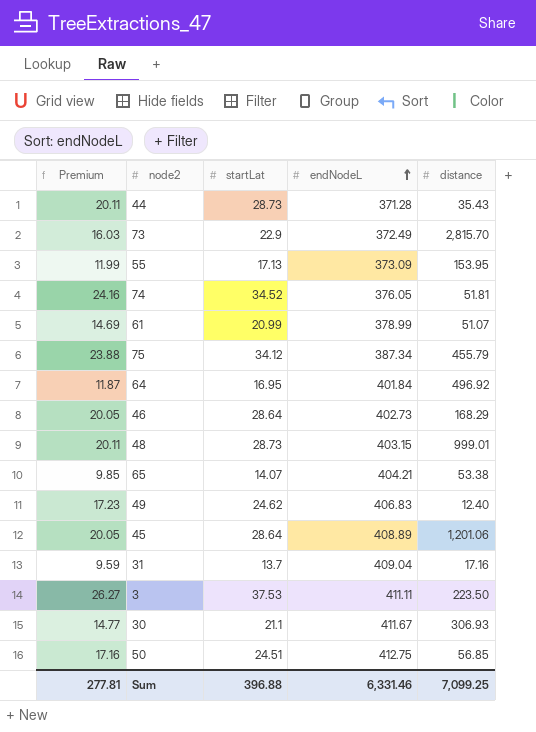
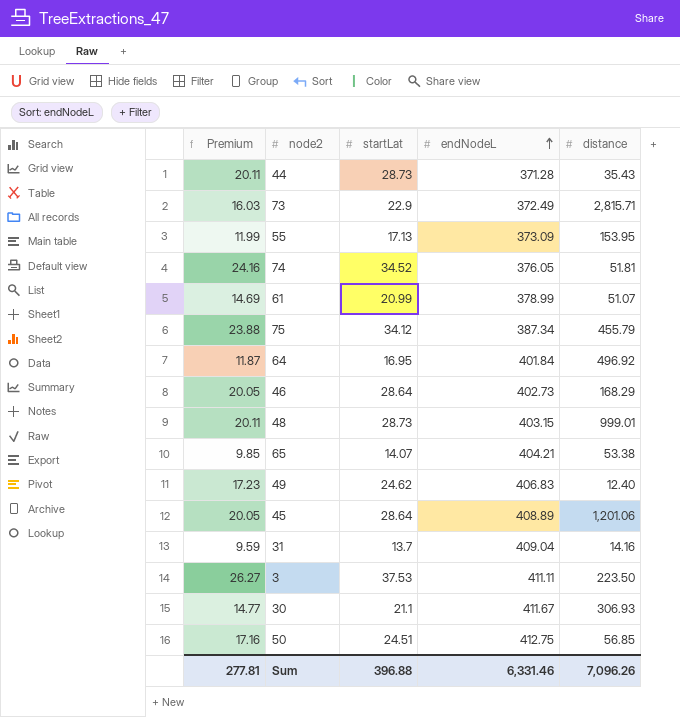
73 | distance: 2,815.70 -> 2,815.71
31 | distance: 17.16 -> 14.16
Sum | distance: 7,099.25 -> 7,096.26

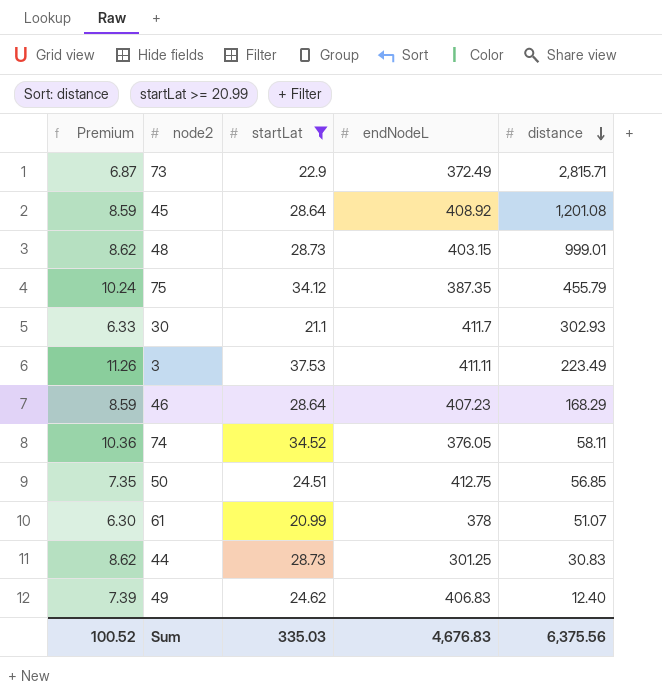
filter: none -> startLat >= 20.99
row order: endNodeL ascending -> distance descending
column Premium | formula: [startLat] * 0.7 -> [startLat] * 0.3
45 | endNodeL: 408.89 -> 408.92
45 | distance: 1,201.06 -> 1,201.08
75 | endNodeL: 387.34 -> 387.35
30 | endNodeL: 411.67 -> 411.7
30 | distance: 306.93 -> 302.93
3 | distance: 223.50 -> 223.49
46 | endNodeL: 402.73 -> 407.23
74 | distance: 51.81 -> 58.11
61 | endNodeL: 378.99 -> 378
44 | endNodeL: 371.28 -> 301.25
44 | distance: 35.43 -> 30.83
Sum | Premium: 277.81 -> 100.52
Sum | startLat: 396.88 -> 335.03
Sum | endNodeL: 6,331.46 -> 4,676.83
Sum | distance: 7,096.26 -> 6,375.56

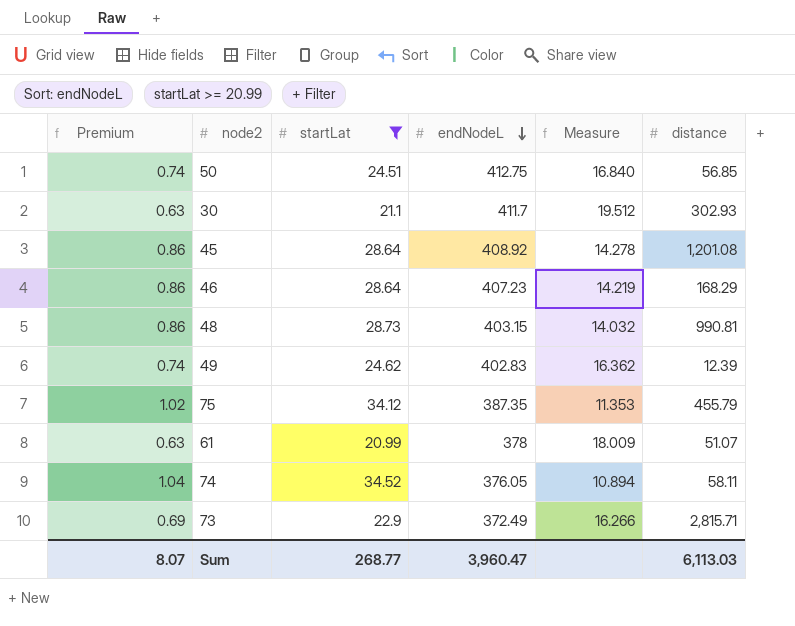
row order: distance descending -> endNodeL descending
column Premium | formula: [startLat] * 0.3 -> [startLat] * 0.03
column Measure | formula: none -> [endNodeL] / [startLat]
row 3: 11.26 | 37.53 | 411.11 | 223.49 -> none
row 44: 8.62 | 28.73 | 301.25 | 30.83 -> none
48 | distance: 999.01 -> 990.81
49 | endNodeL: 406.83 -> 402.83
49 | distance: 12.40 -> 12.39
Sum | Premium: 100.52 -> 8.07
Sum | startLat: 335.03 -> 268.77
Sum | endNodeL: 4,676.83 -> 3,960.47
Sum | distance: 6,375.56 -> 6,113.03

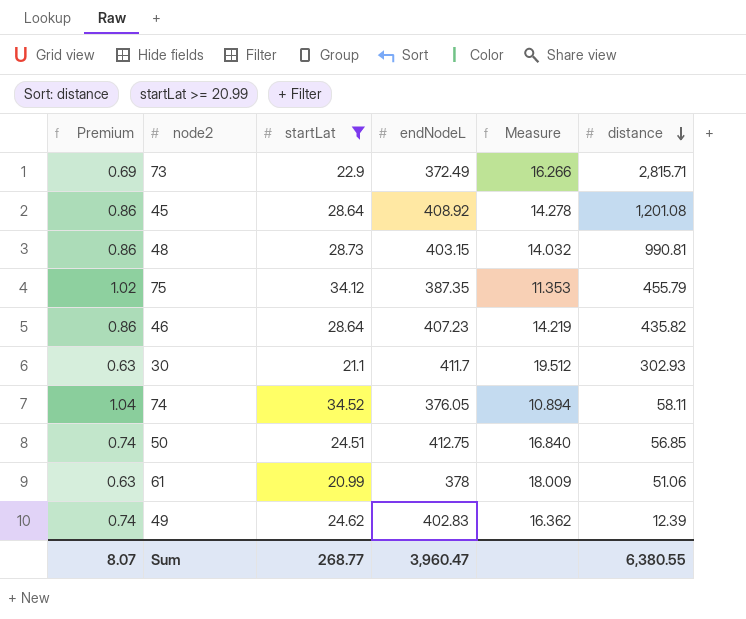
row order: endNodeL descending -> distance descending
46 | distance: 168.29 -> 435.82
61 | distance: 51.07 -> 51.06
Sum | distance: 6,113.03 -> 6,380.55

